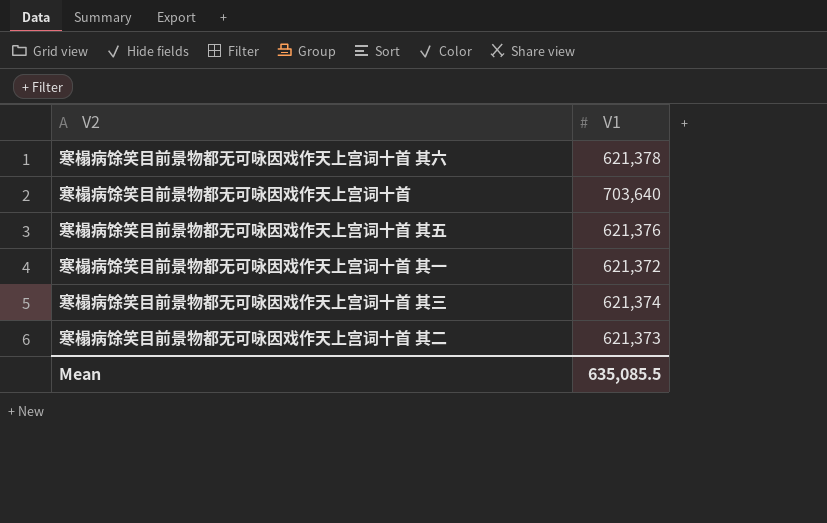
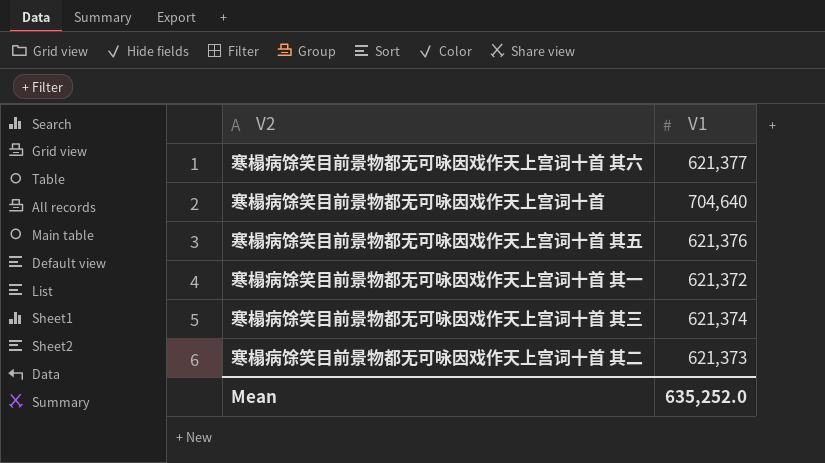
寒榻病馀笑目前景物都无可咏因戏作天上宫词十首 其六 | V1: 621,378 -> 621,377
寒榻病馀笑目前景物都无可咏因戏作天上宫词十首 | V1: 703,640 -> 704,640
Mean | V1: 635,085.5 -> 635,252.0

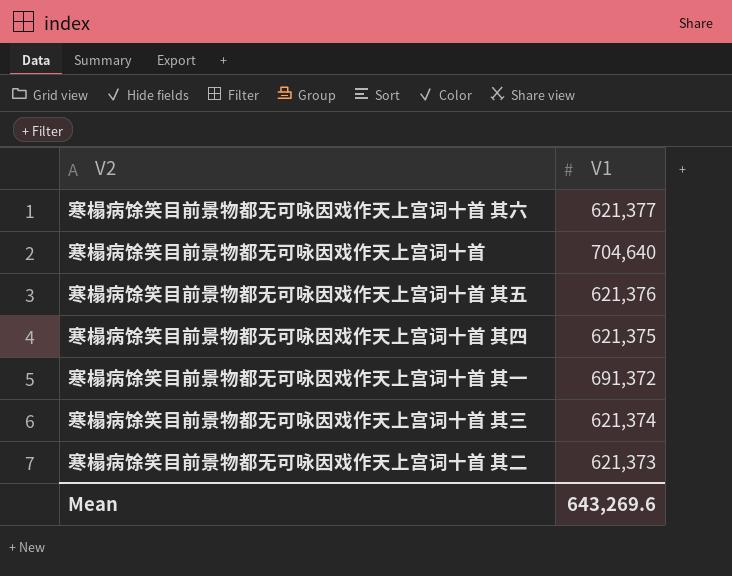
row 寒榻病馀笑目前景物都无可咏因戏作天上宫词十首 其四: none -> 621,375
寒榻病馀笑目前景物都无可咏因戏作天上宫词十首 其一 | V1: 621,372 -> 691,372
Mean | V1: 635,252.0 -> 643,269.6

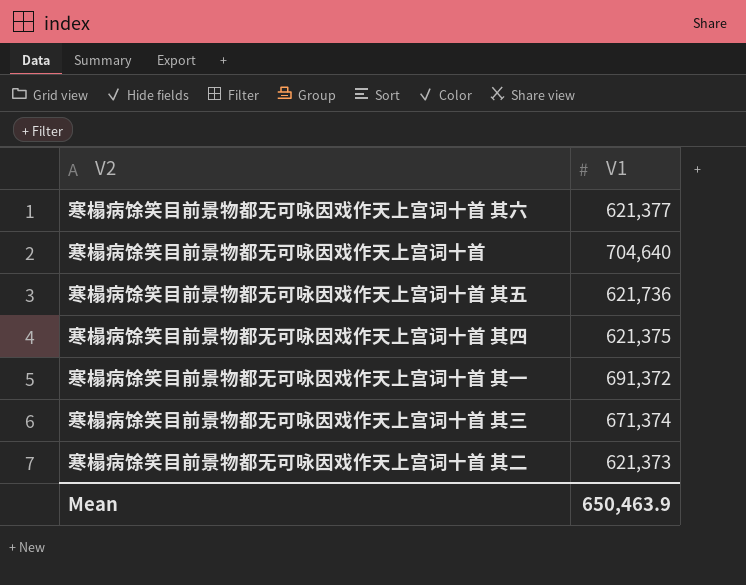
寒榻病馀笑目前景物都无可咏因戏作天上宫词十首 其五 | V1: 621,376 -> 621,736
寒榻病馀笑目前景物都无可咏因戏作天上宫词十首 其三 | V1: 621,374 -> 671,374
Mean | V1: 643,269.6 -> 650,463.9

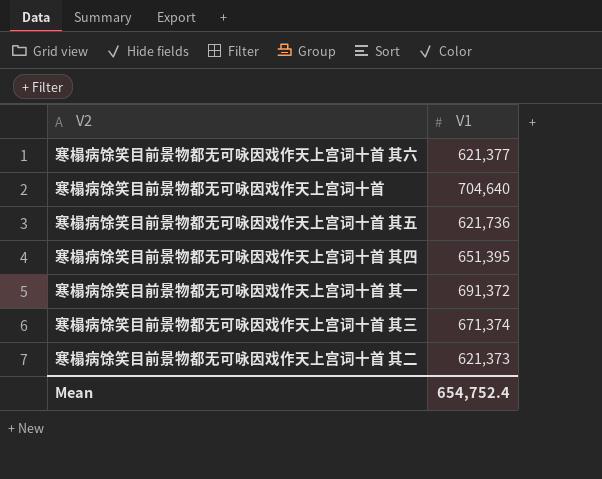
寒榻病馀笑目前景物都无可咏因戏作天上宫词十首 其四 | V1: 621,375 -> 651,395
Mean | V1: 650,463.9 -> 654,752.4

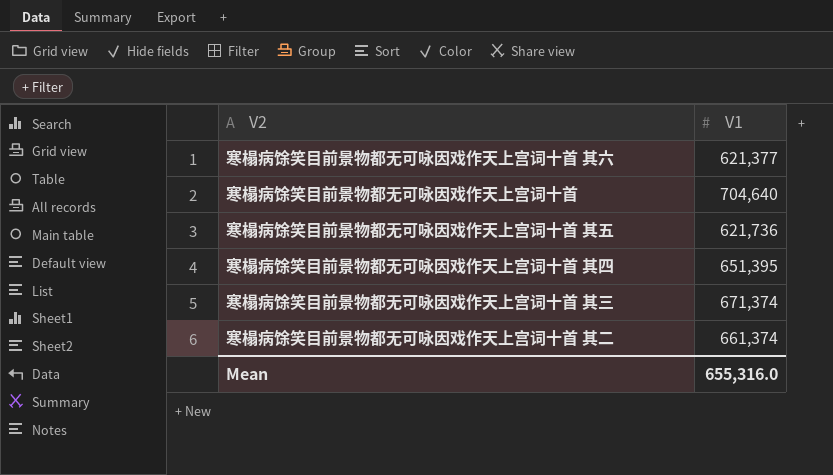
row 寒榻病馀笑目前景物都无可咏因戏作天上宫词十首 其一: 691,372 -> none
寒榻病馀笑目前景物都无可咏因戏作天上宫词十首 其二 | V1: 621,373 -> 661,374
Mean | V1: 654,752.4 -> 655,316.0

